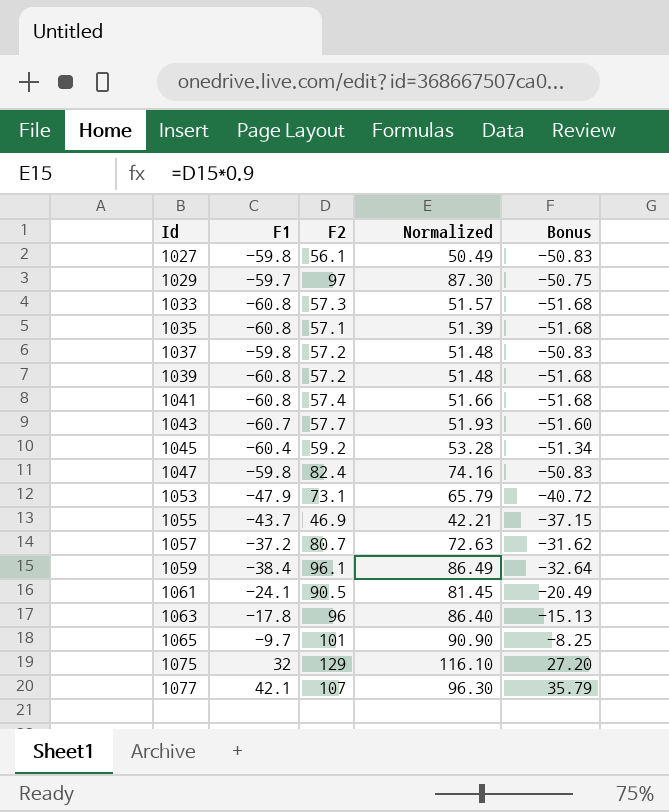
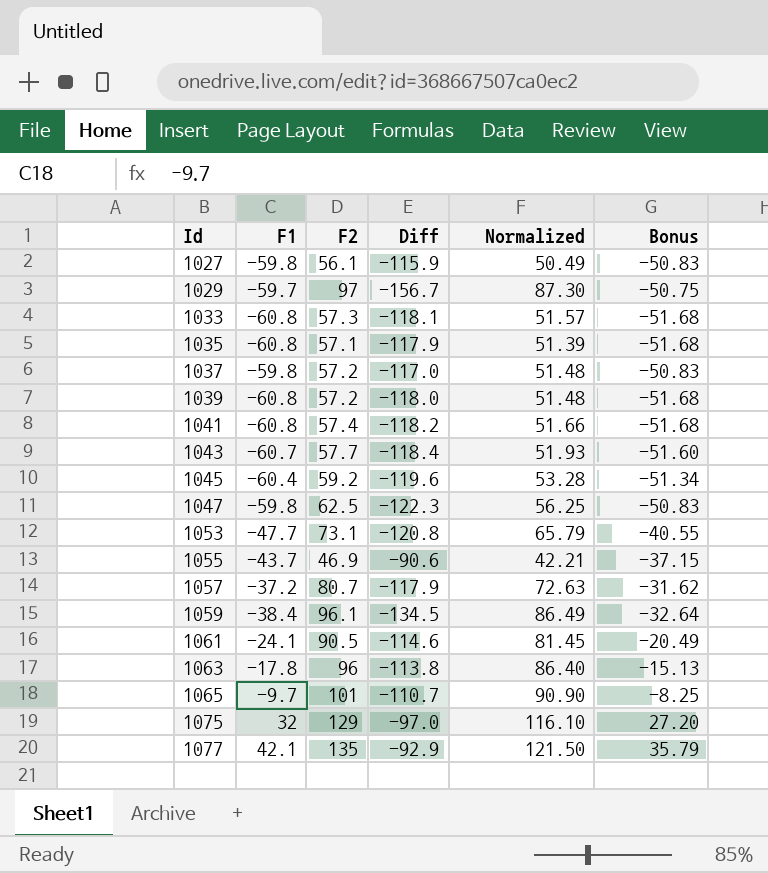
column Diff | formula: none -> [F1] - [F2]
1047 | F2: 82.4 -> 62.5
1047 | Normalized: 74.16 -> 56.25
1053 | F1: -47.9 -> -47.7
1053 | Bonus: -40.72 -> -40.55
1077 | F2: 107 -> 135
1077 | Normalized: 96.30 -> 121.50

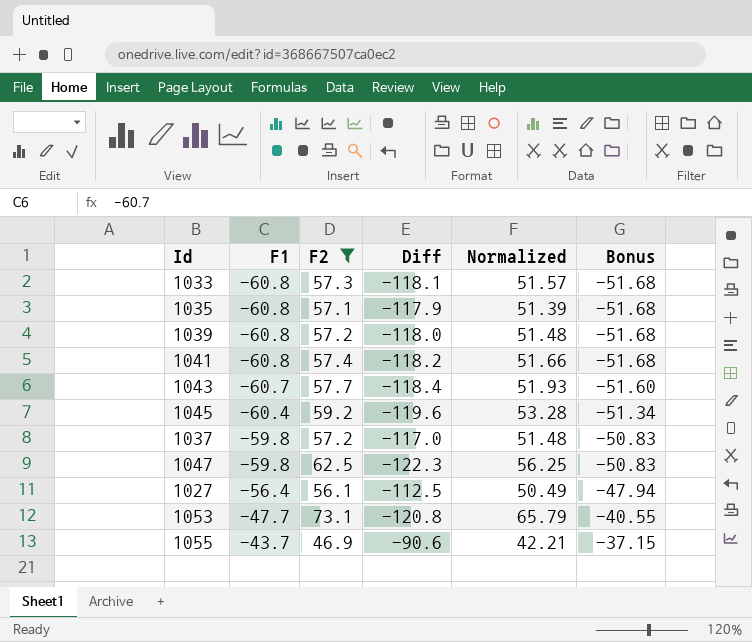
filter: none -> F2 <= 73.1
row order: Id ascending -> F1 ascending
1027 | F1: -59.8 -> -56.4
1027 | Diff: -115.9 -> -112.5
1027 | Bonus: -50.83 -> -47.94

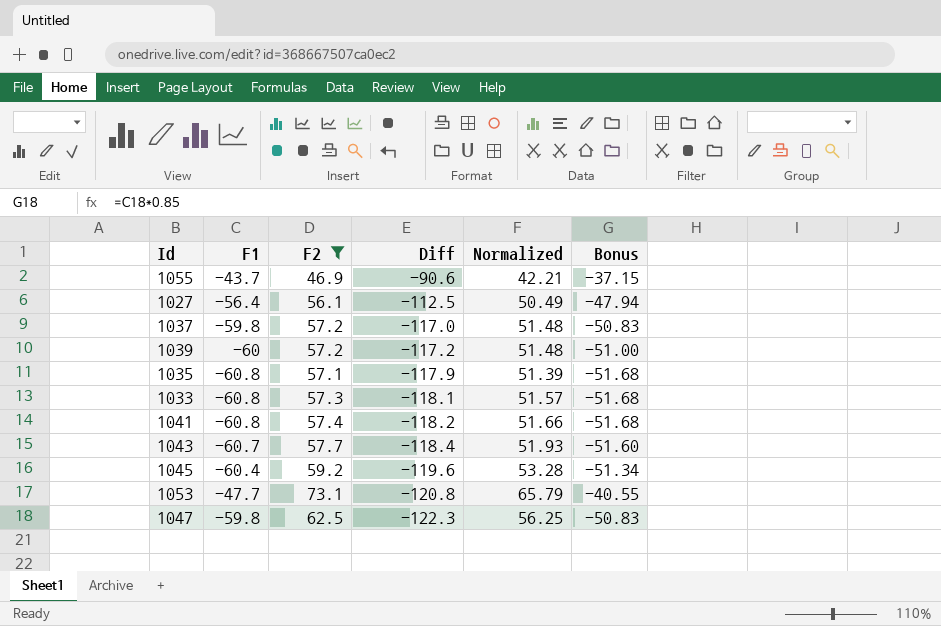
row order: F1 ascending -> Diff descending
1039 | F1: -60.8 -> -60
1039 | Diff: -118.0 -> -117.2
1039 | Bonus: -51.68 -> -51.00

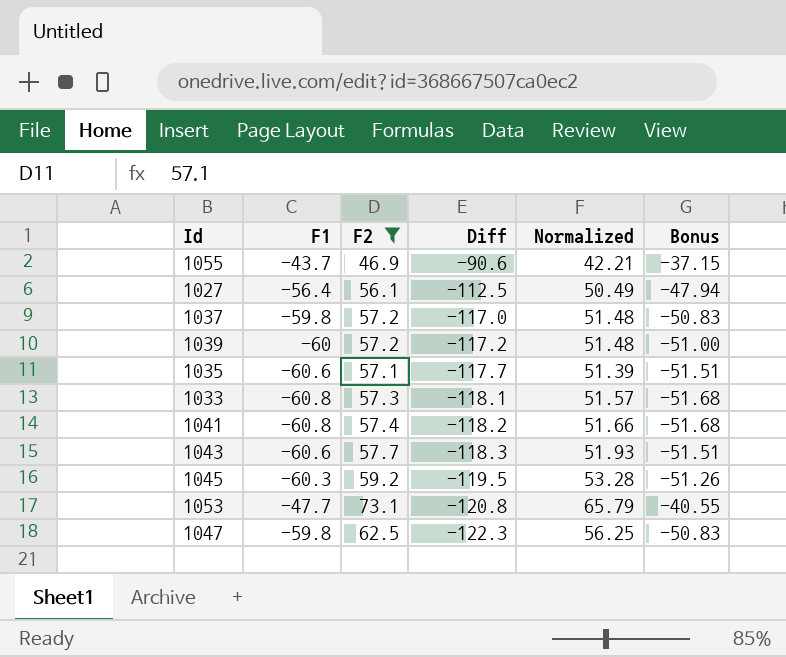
1035 | F1: -60.8 -> -60.6
1035 | Diff: -117.9 -> -117.7
1035 | Bonus: -51.68 -> -51.51
1043 | F1: -60.7 -> -60.6
1043 | Diff: -118.4 -> -118.3
1043 | Bonus: -51.60 -> -51.51
1045 | F1: -60.4 -> -60.3
1045 | Diff: -119.6 -> -119.5
1045 | Bonus: -51.34 -> -51.26

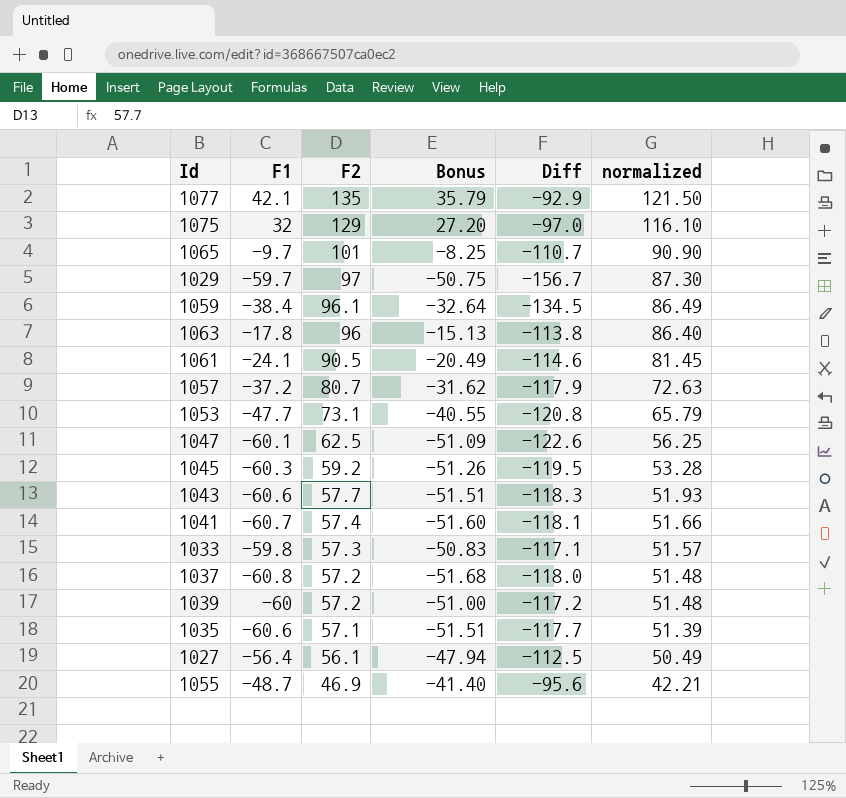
filter: F2 <= 73.1 -> none
row order: Diff descending -> F2 descending
column Bonus | position: 6 -> 4
column name: Normalized -> normalized
1047 | F1: -59.8 -> -60.1
1047 | Bonus: -50.83 -> -51.09
1047 | Diff: -122.3 -> -122.6
1041 | F1: -60.8 -> -60.7
1041 | Bonus: -51.68 -> -51.60
1041 | Diff: -118.2 -> -118.1
1033 | F1: -60.8 -> -59.8
1033 | Bonus: -51.68 -> -50.83
1033 | Diff: -118.1 -> -117.1
1037 | F1: -59.8 -> -60.8
1037 | Bonus: -50.83 -> -51.68
1037 | Diff: -117.0 -> -118.0
1055 | F1: -43.7 -> -48.7
1055 | Bonus: -37.15 -> -41.40
1055 | Diff: -90.6 -> -95.6

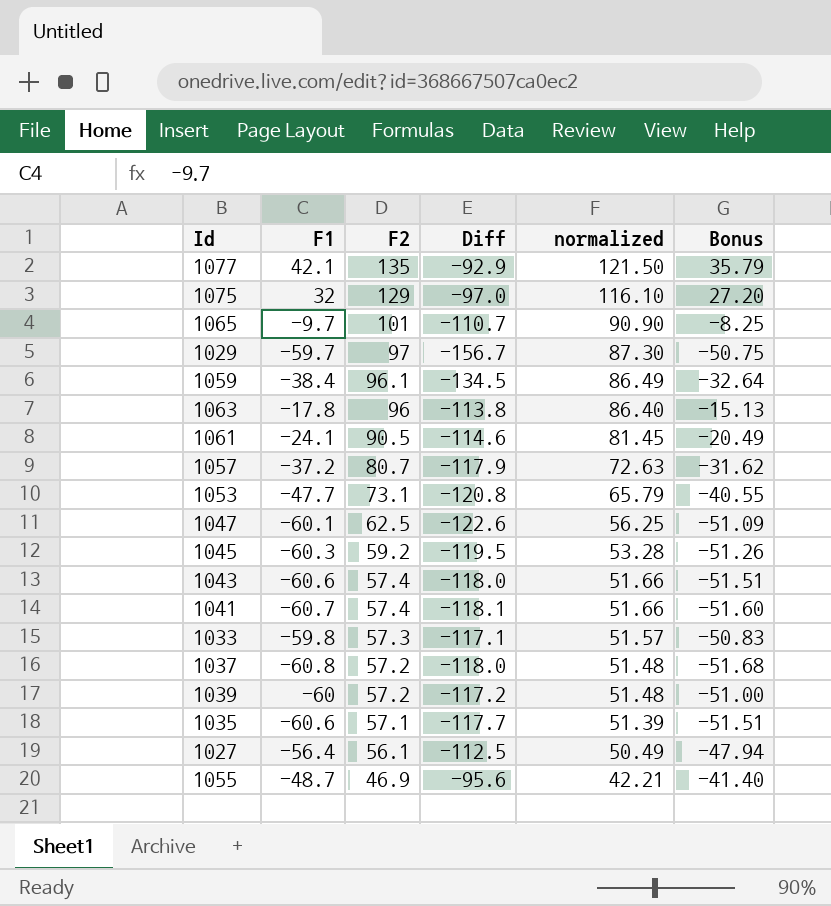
column Bonus | position: 4 -> 6
1043 | F2: 57.7 -> 57.4
1043 | Diff: -118.3 -> -118.0
1043 | normalized: 51.93 -> 51.66

